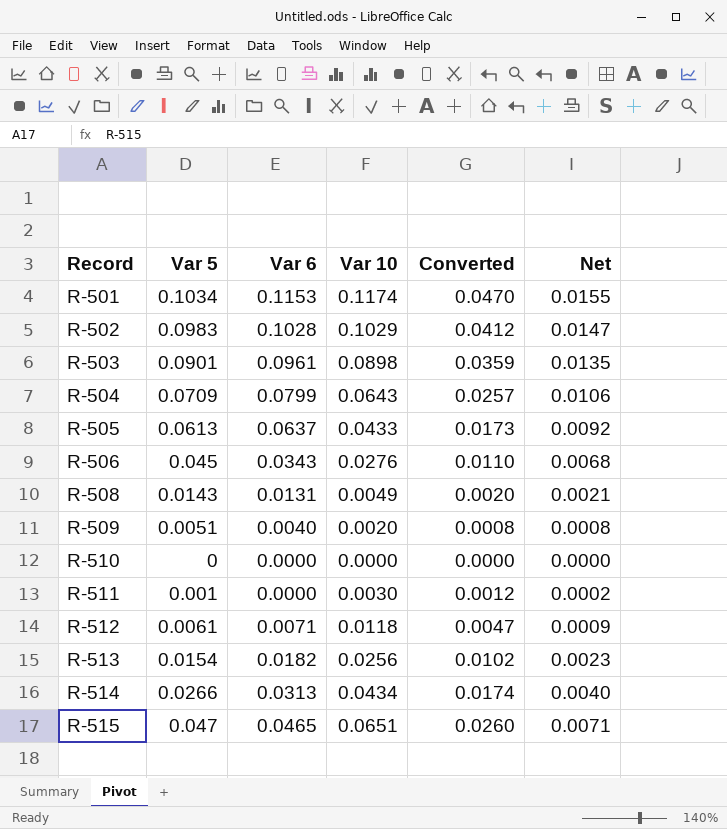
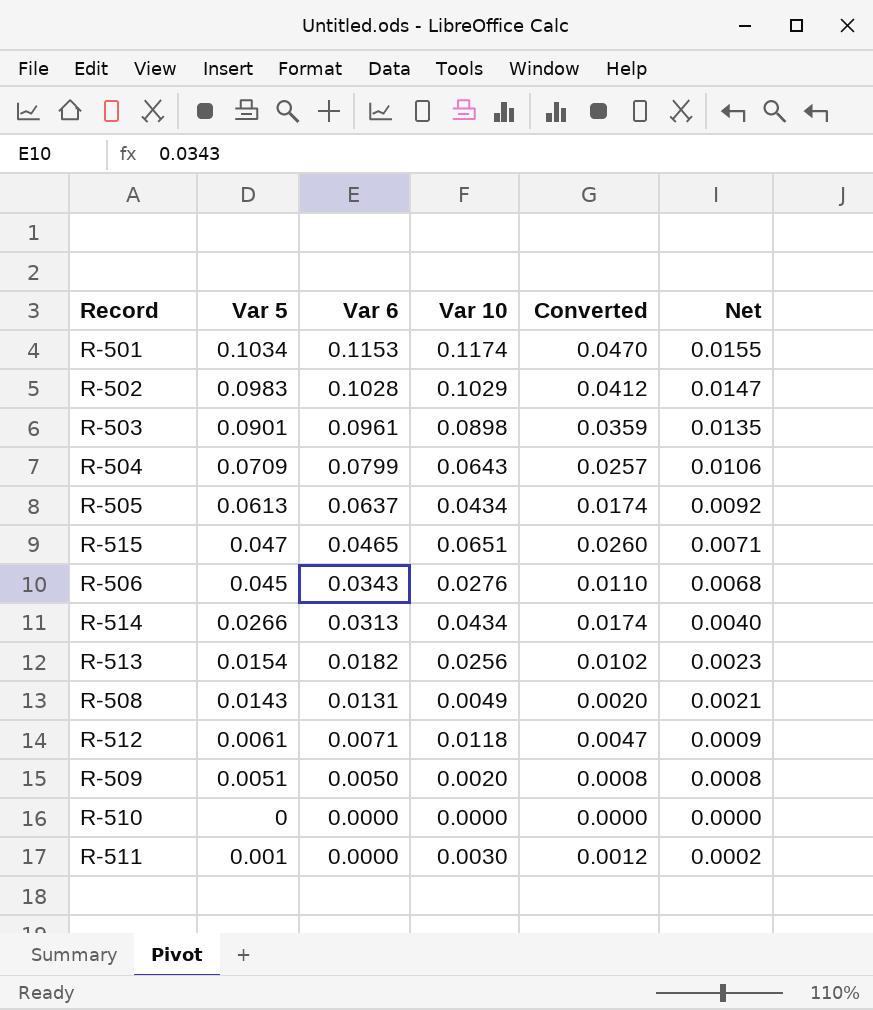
row order: Record ascending -> Var 6 descending
R-505 | Var 10: 0.0433 -> 0.0434
R-505 | Converted: 0.0173 -> 0.0174
R-509 | Var 6: 0.0040 -> 0.0050

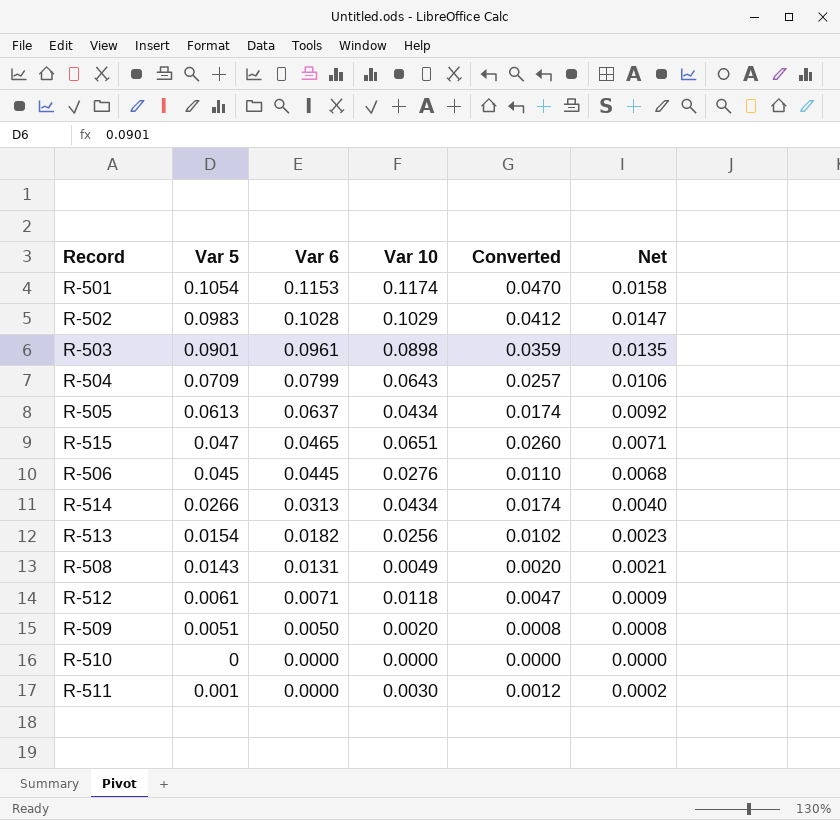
R-501 | Var 5: 0.1034 -> 0.1054
R-501 | Net: 0.0155 -> 0.0158
R-506 | Var 6: 0.0343 -> 0.0445

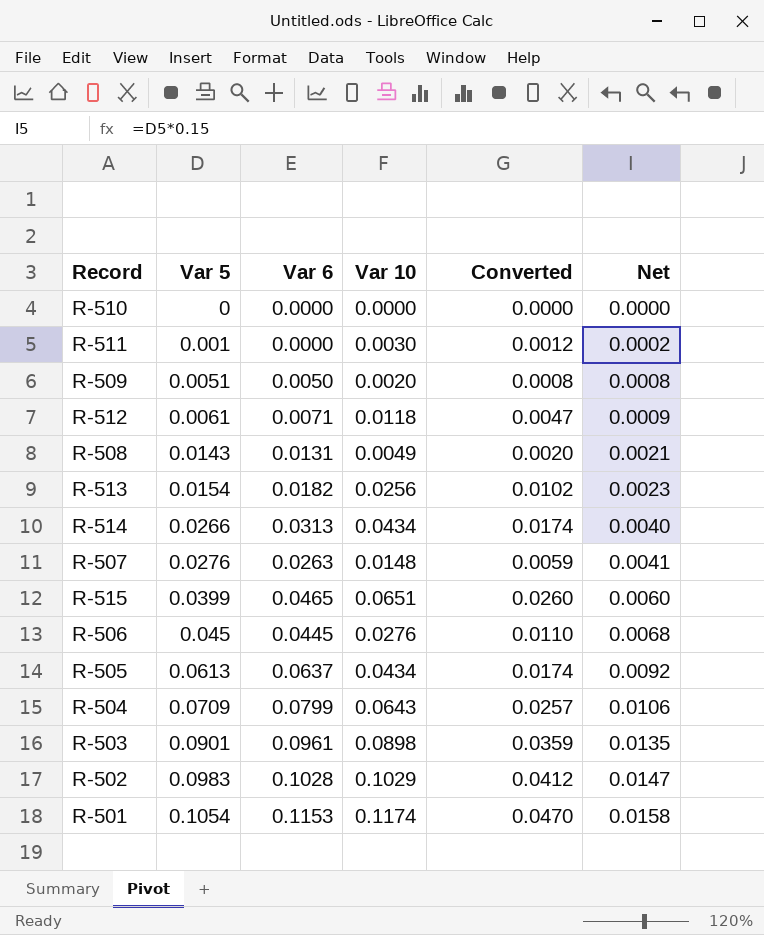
row order: Var 6 descending -> Var 5 ascending
row R-507: none -> 0.0276 | 0.0263 | 0.0148 | 0.0059 | 0.0041
R-515 | Var 5: 0.047 -> 0.0399
R-515 | Net: 0.0071 -> 0.0060

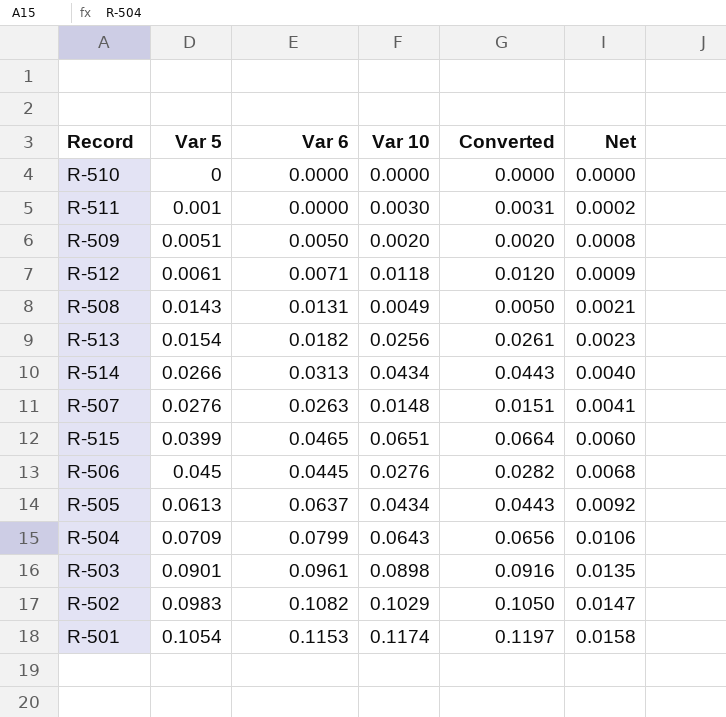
column Converted | formula: [Var 10] * 0.4 -> [Var 10] * 1.02
R-502 | Var 6: 0.1028 -> 0.1082

